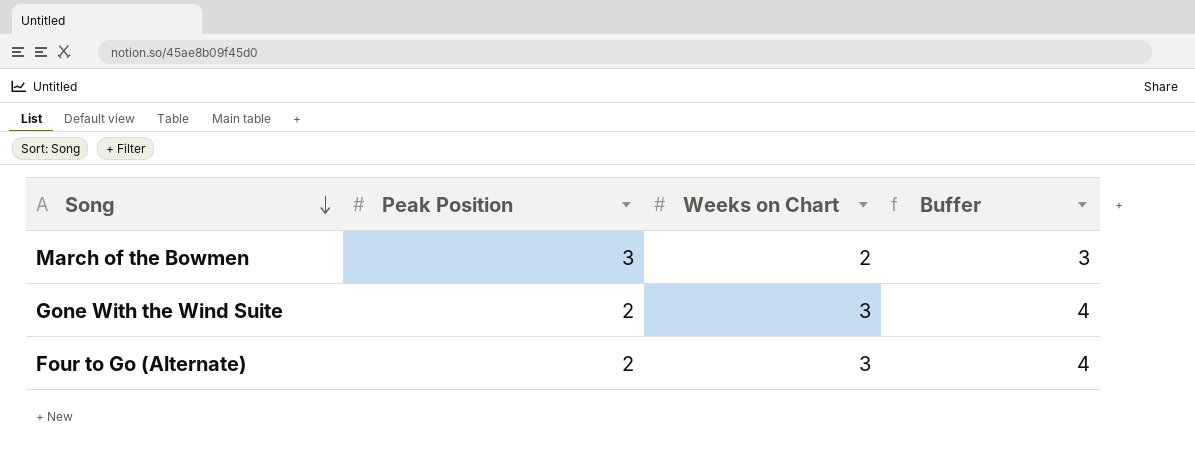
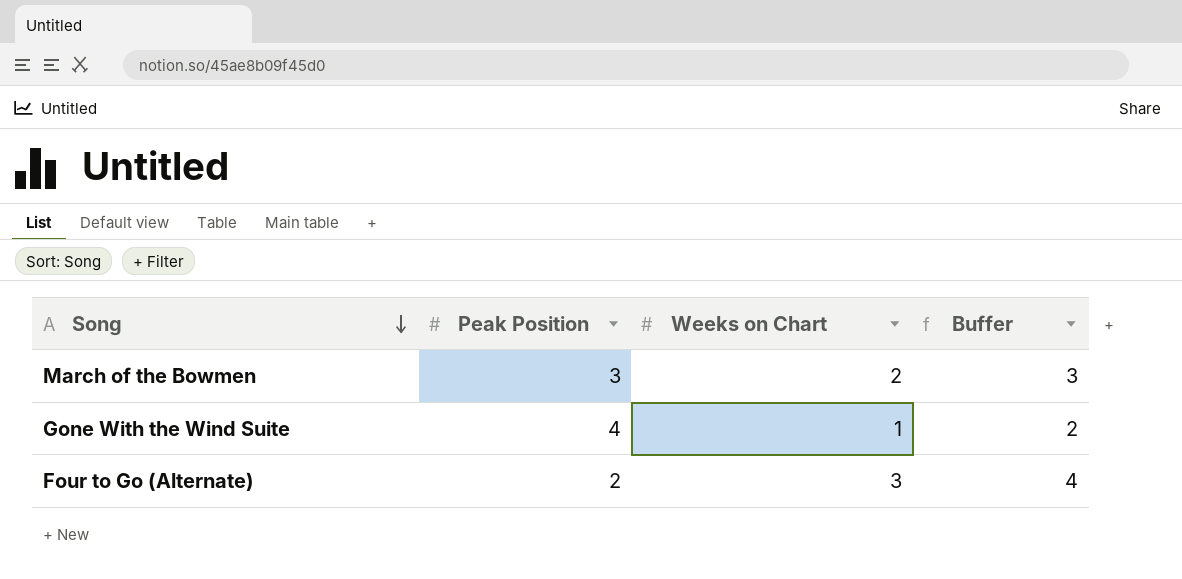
Gone With the Wind Suite | Peak Position: 2 -> 4
Gone With the Wind Suite | Weeks on Chart: 3 -> 1
Gone With the Wind Suite | Buffer: 4 -> 2

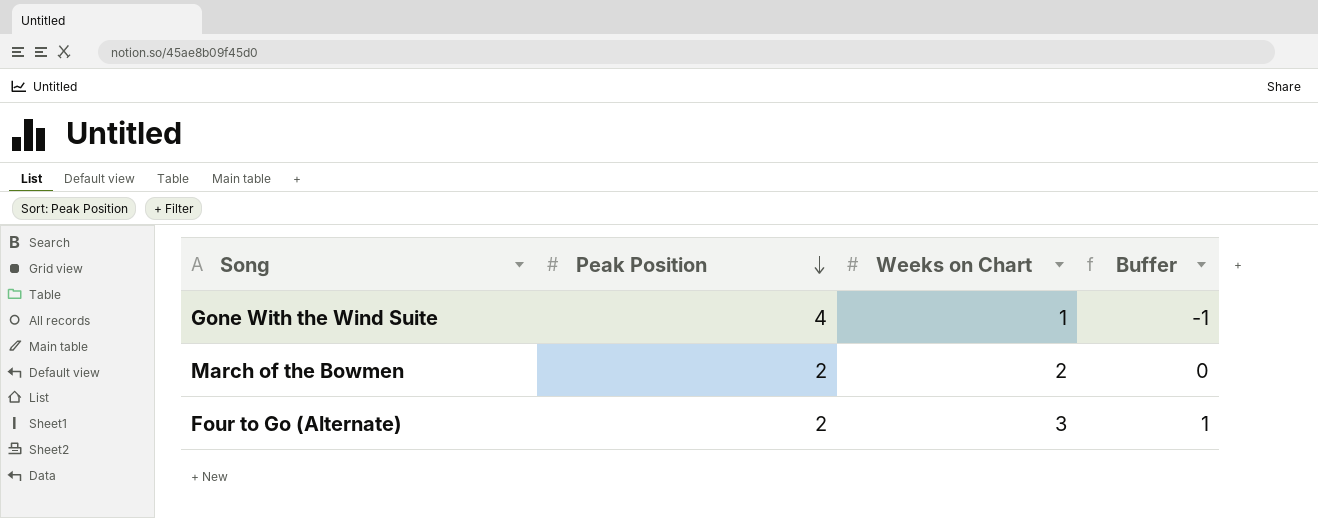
row order: Song descending -> Peak Position descending
column Buffer | formula: [Weeks on Chart] + 1 -> [Weeks on Chart] - 2
March of the Bowmen | Peak Position: 3 -> 2

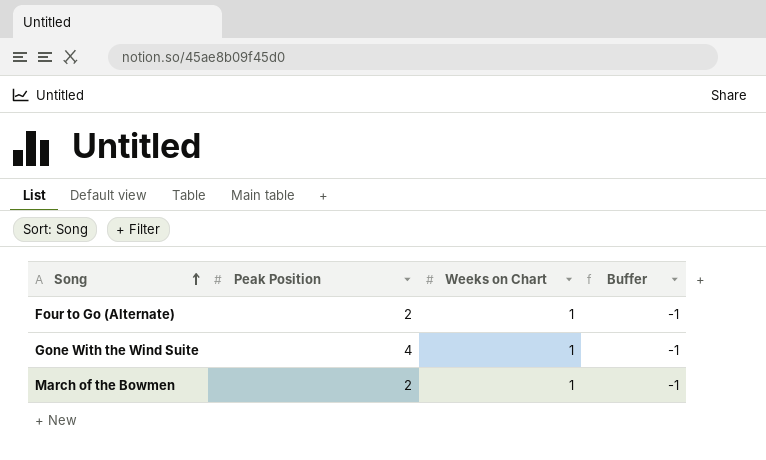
row order: Peak Position descending -> Song ascending
Four to Go (Alternate) | Weeks on Chart: 3 -> 1
Four to Go (Alternate) | Buffer: 1 -> -1
March of the Bowmen | Weeks on Chart: 2 -> 1
March of the Bowmen | Buffer: 0 -> -1

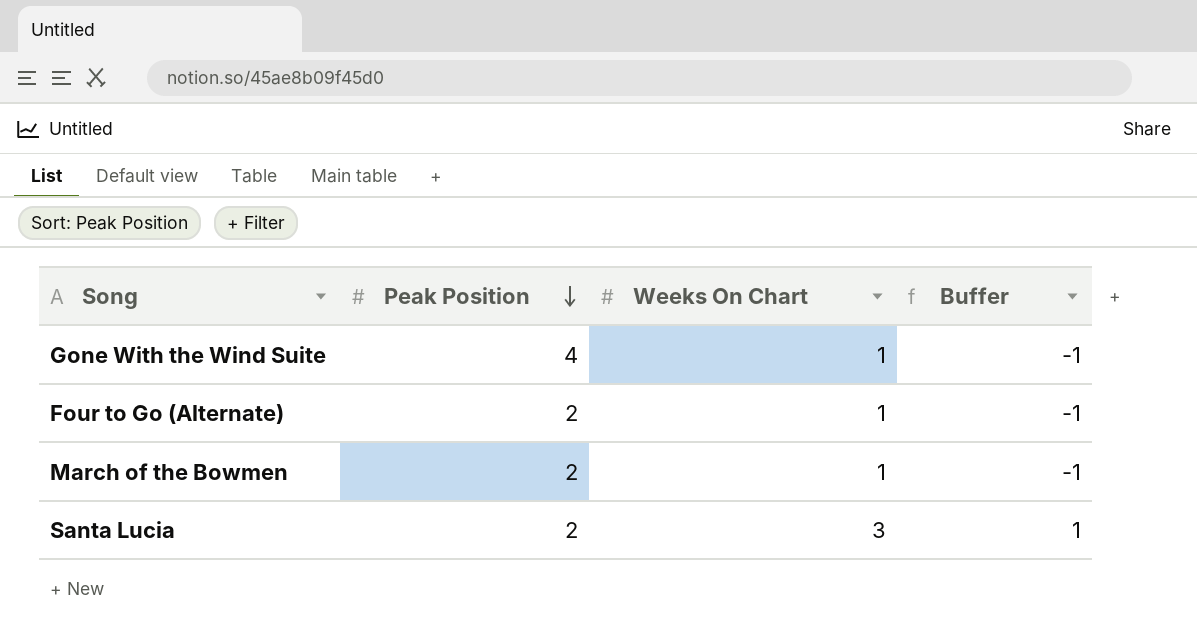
row order: Song ascending -> Peak Position descending
column name: Weeks on Chart -> Weeks On Chart
row Santa Lucia: none -> 2 | 3 | 1

